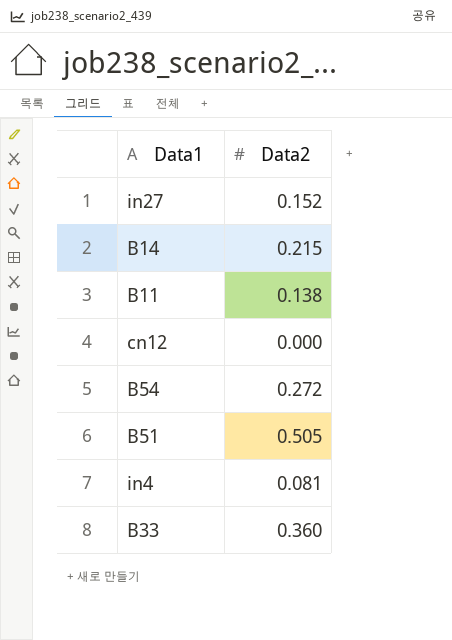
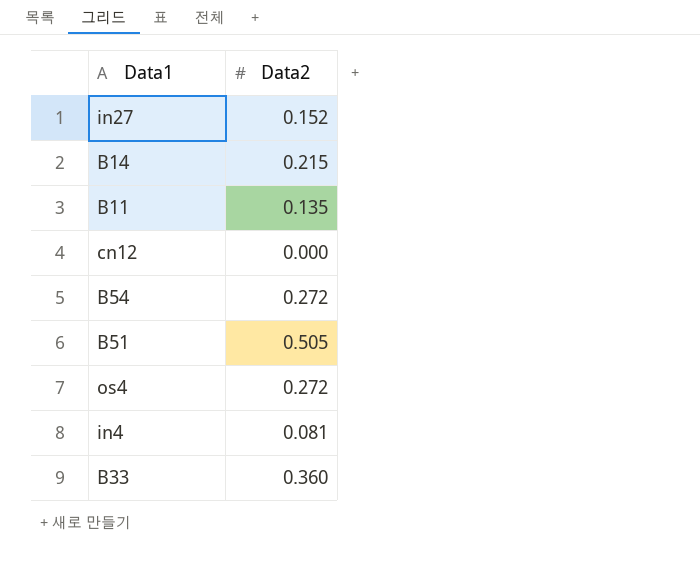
B11 | Data2: 0.138 -> 0.135
row os4: none -> 0.272

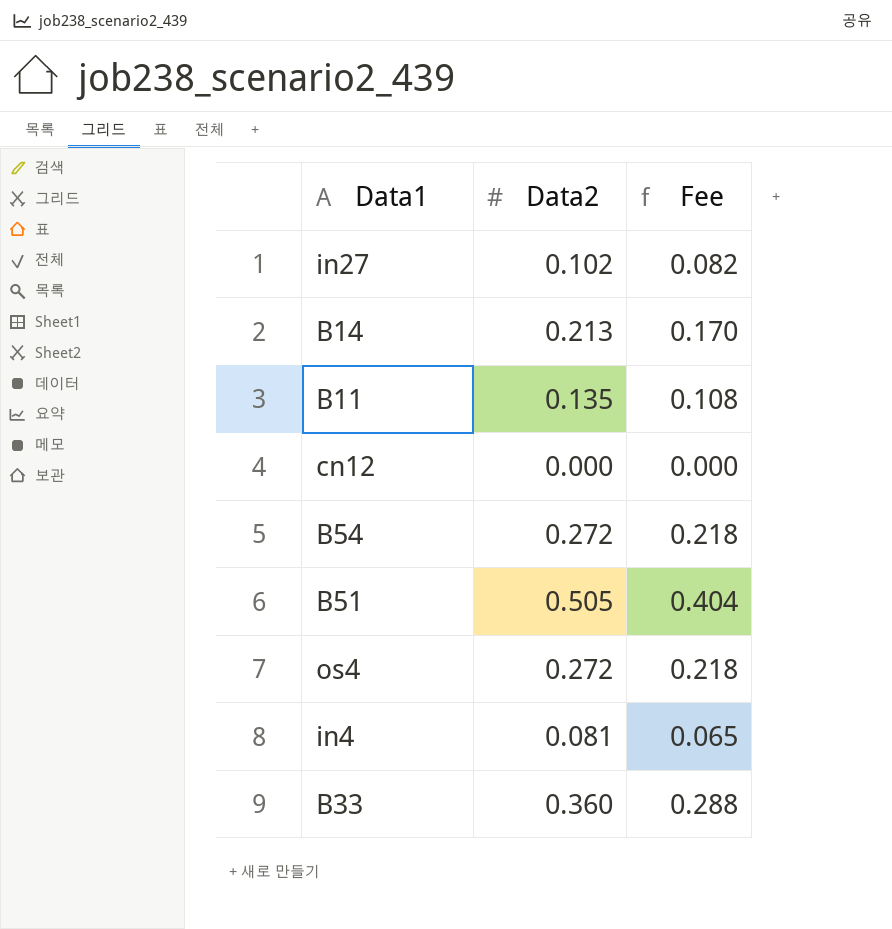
column Fee | formula: none -> [Data2] * 0.8
in27 | Data2: 0.152 -> 0.102
B14 | Data2: 0.215 -> 0.213

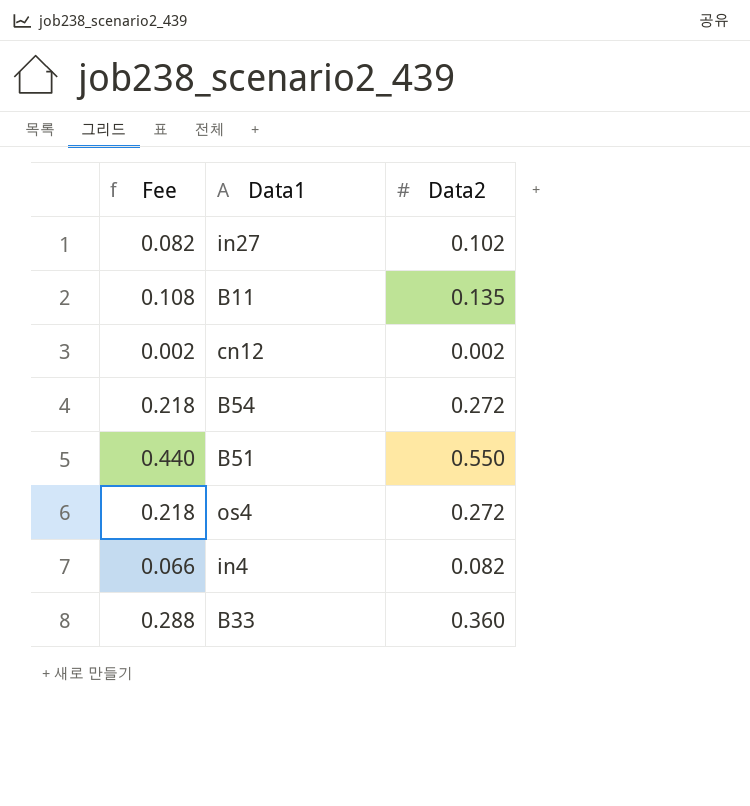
column Fee | position: 3 -> 1
row B14: 0.213 | 0.170 -> none
cn12 | Fee: 0.000 -> 0.002
cn12 | Data2: 0.000 -> 0.002
B51 | Fee: 0.404 -> 0.440
B51 | Data2: 0.505 -> 0.550
in4 | Fee: 0.065 -> 0.066
in4 | Data2: 0.081 -> 0.082

